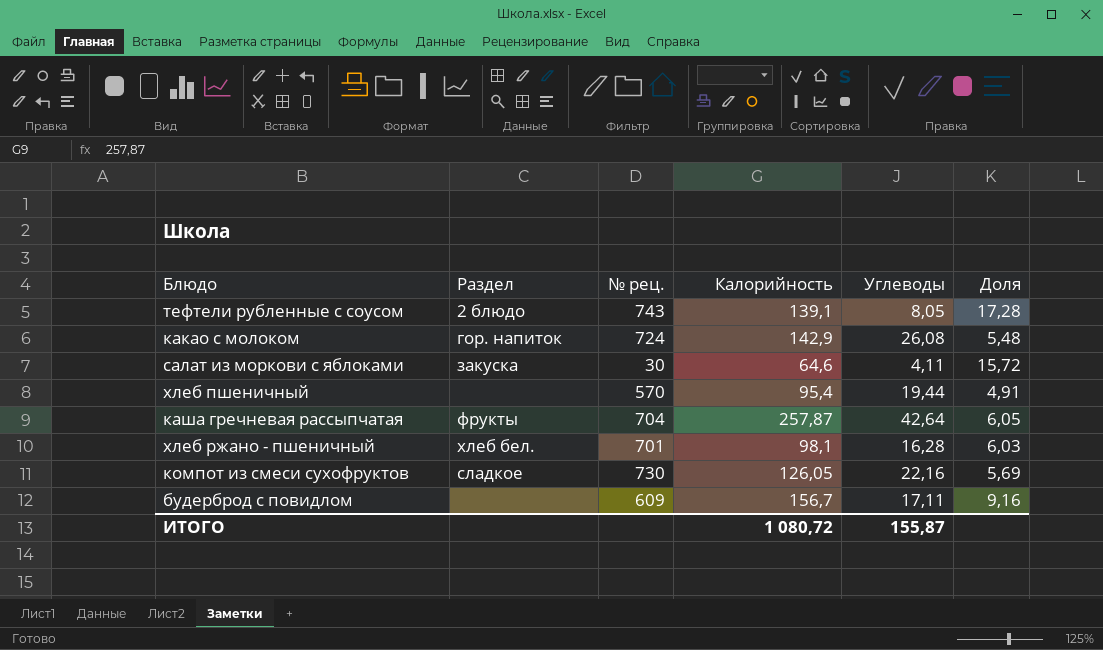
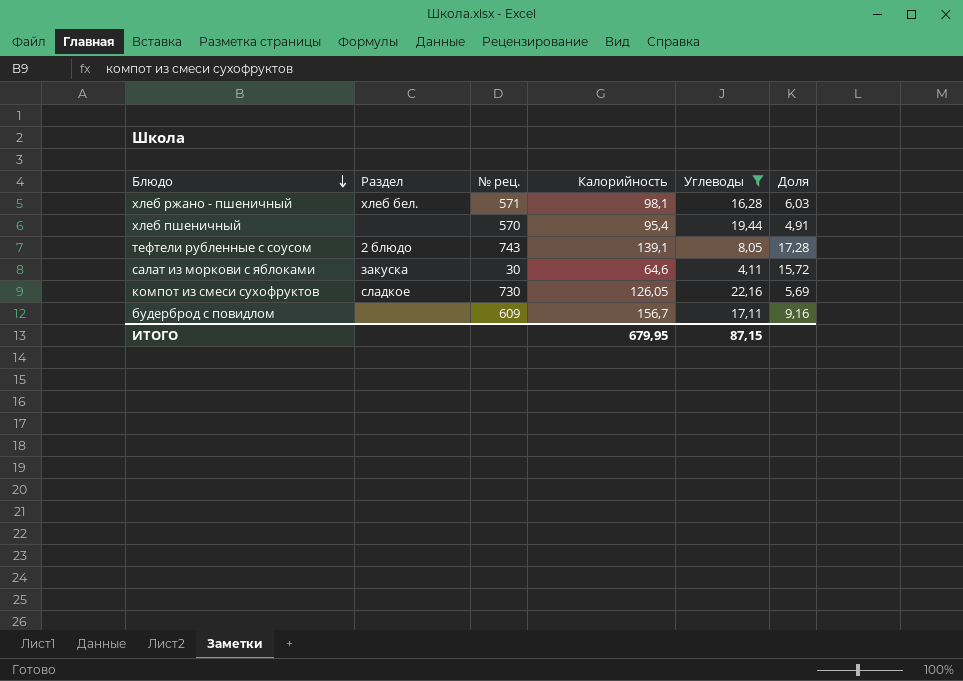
filter: none -> Углеводы <= 22,16
row order: none -> Блюдо descending
хлеб ржано - пшеничный | № рец.: 701 -> 571
ИТОГО | Калорийность: 1 080,72 -> 679,95
ИТОГО | Углеводы: 155,87 -> 87,15

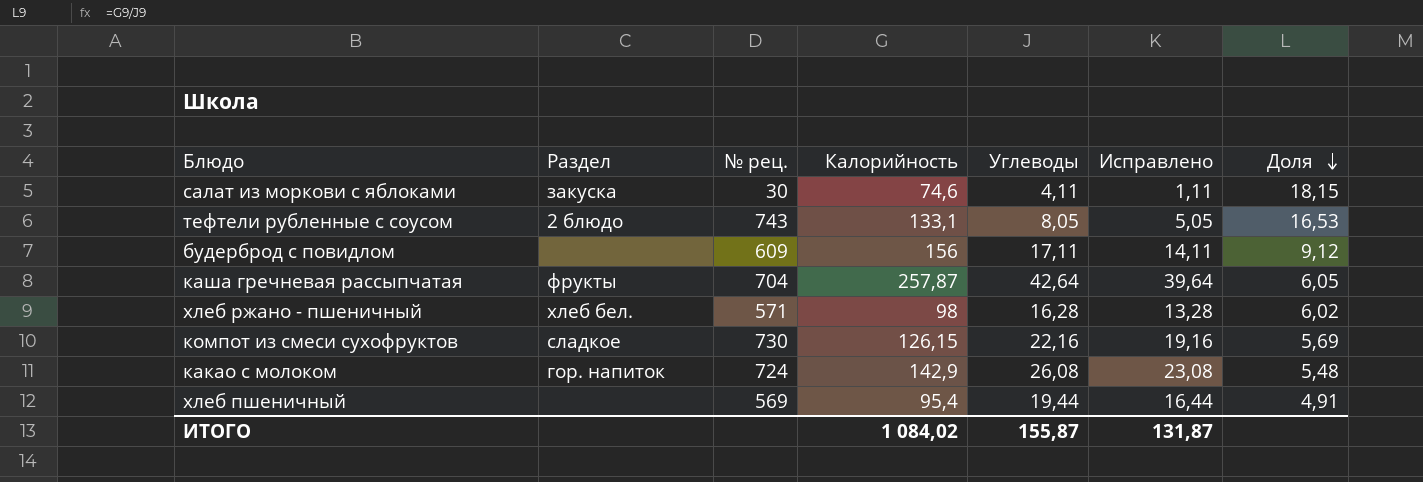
filter: Углеводы <= 22,16 -> none
row order: Блюдо descending -> Доля descending
column Исправлено | formula: none -> [Углеводы] - 3
салат из моркови с яблоками | Калорийность: 64,6 -> 74,6
салат из моркови с яблоками | Доля: 15,72 -> 18,15
тефтели рубленные с соусом | Калорийность: 139,1 -> 133,1
тефтели рубленные с соусом | Доля: 17,28 -> 16,53
будерброд с повидлом | Калорийность: 156,7 -> 156
будерброд с повидлом | Доля: 9,16 -> 9,12
хлеб ржано - пшеничный | Калорийность: 98,1 -> 98
хлеб ржано - пшеничный | Доля: 6,03 -> 6,02
компот из смеси сухофруктов | Калорийность: 126,05 -> 126,15
хлеб пшеничный | № рец.: 570 -> 569
ИТОГО | Калорийность: 679,95 -> 1 084,02
ИТОГО | Углеводы: 87,15 -> 155,87

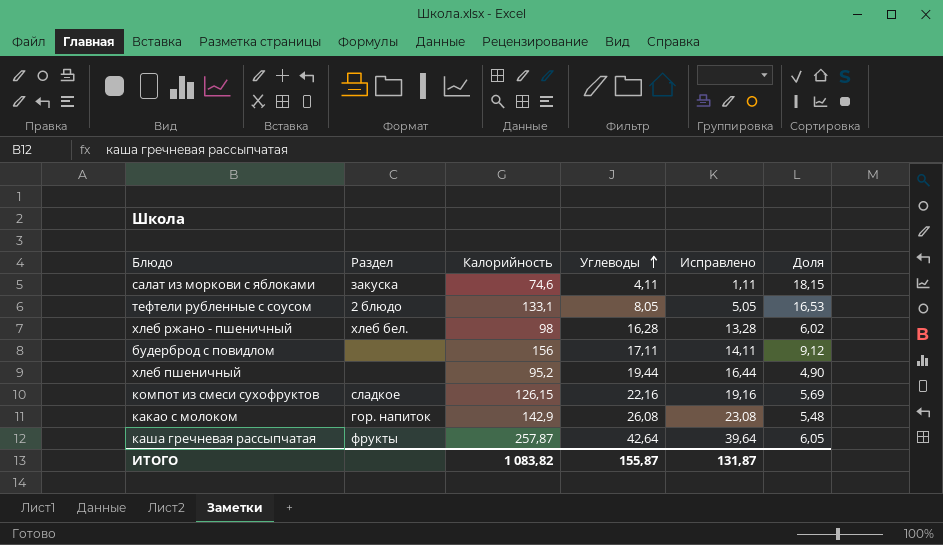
row order: Доля descending -> Углеводы ascending
column № рец. | position: 3 -> none
хлеб пшеничный | Калорийность: 95,4 -> 95,2
хлеб пшеничный | Доля: 4,91 -> 4,90
ИТОГО | Калорийность: 1 084,02 -> 1 083,82

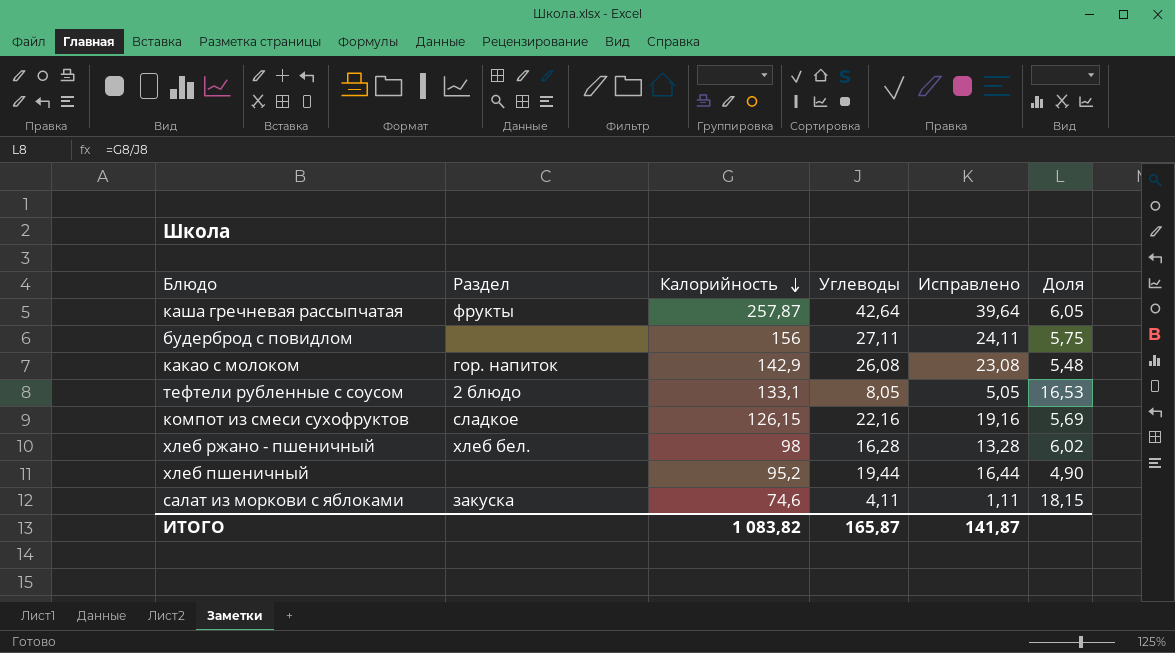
row order: Углеводы ascending -> Калорийность descending
будерброд с повидлом | Углеводы: 17,11 -> 27,11
будерброд с повидлом | Исправлено: 14,11 -> 24,11
будерброд с повидлом | Доля: 9,12 -> 5,75
ИТОГО | Углеводы: 155,87 -> 165,87
ИТОГО | Исправлено: 131,87 -> 141,87

